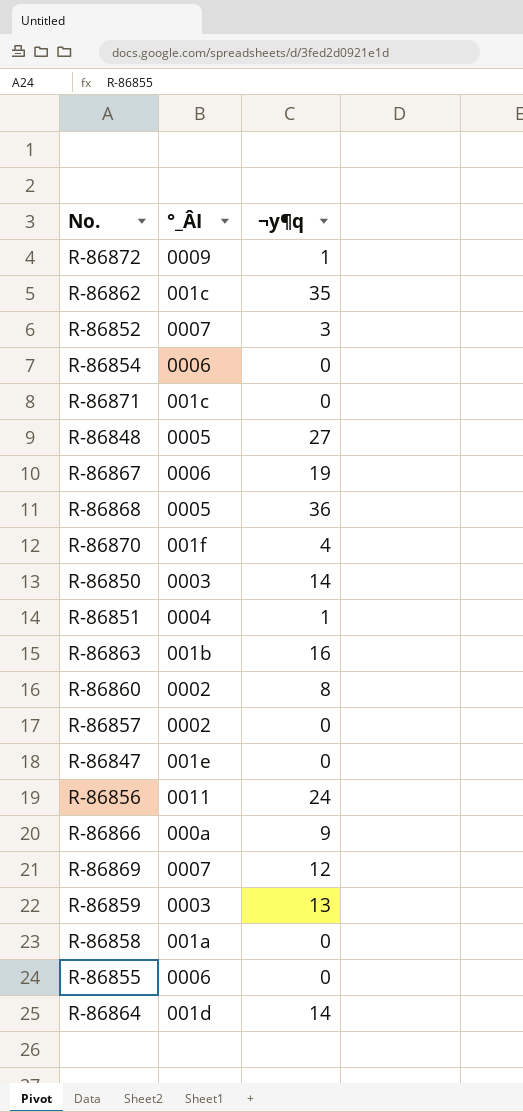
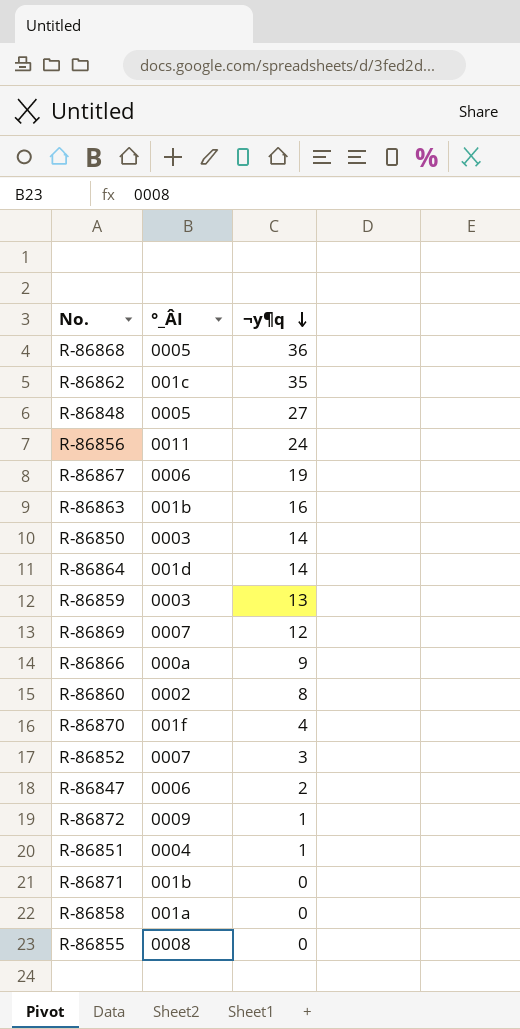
row order: none -> ¬y¶q descending
row R-86854: 0006 | 0 -> none
row R-86857: 0002 | 0 -> none
R-86847 | °_ÂI: 001e -> 0006
R-86847 | ¬y¶q: 0 -> 2
R-86871 | °_ÂI: 001c -> 001b
R-86855 | °_ÂI: 0006 -> 0008

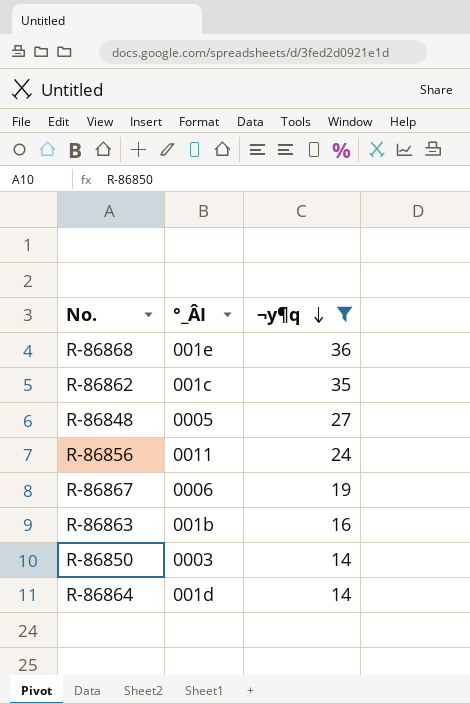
filter: none -> ¬y¶q >= 14
R-86868 | °_ÂI: 0005 -> 001e

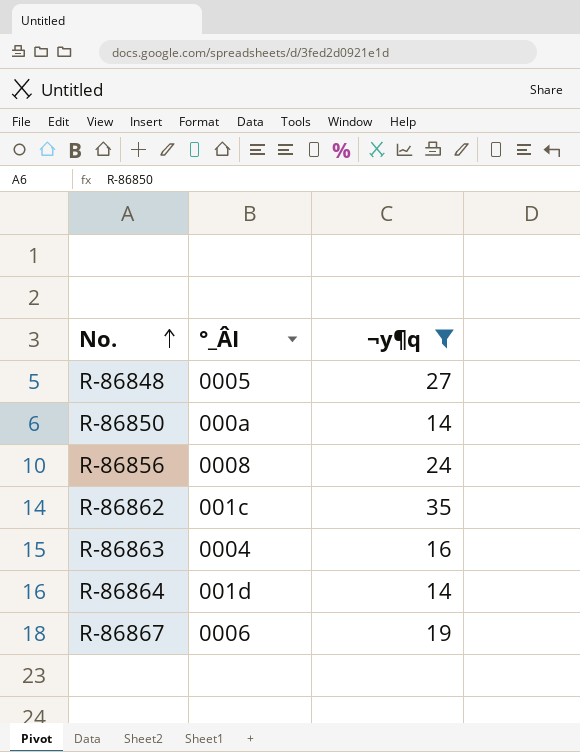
row order: ¬y¶q descending -> No. ascending
row R-86868: 001e | 36 -> none
R-86850 | °_ÂI: 0003 -> 000a
R-86856 | °_ÂI: 0011 -> 0008
R-86863 | °_ÂI: 001b -> 0004

